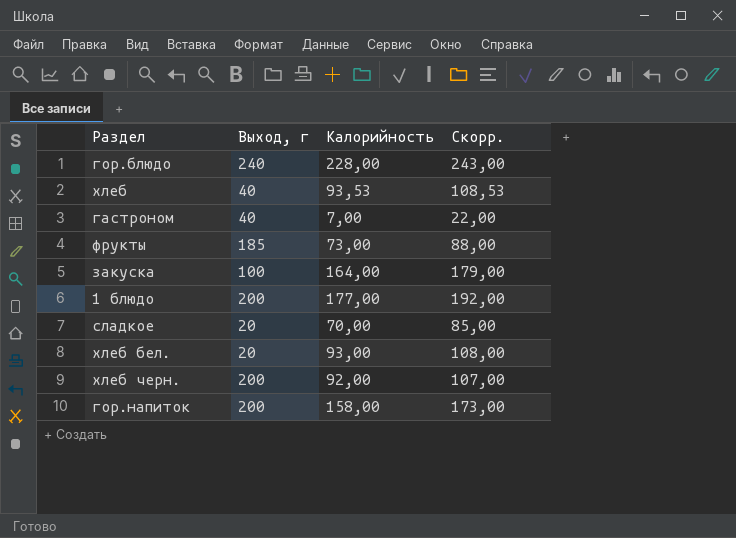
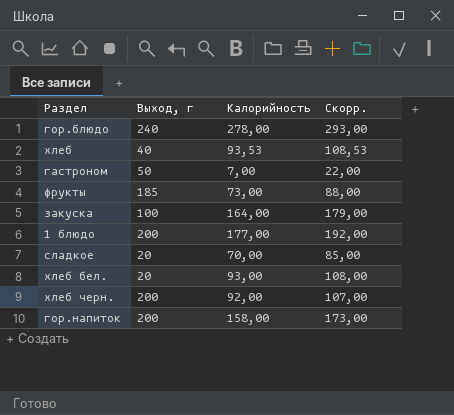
гор.блюдо | Калорийность: 228,00 -> 278,00
гор.блюдо | Скорр.: 243,00 -> 293,00
гастроном | Выход, г: 40 -> 50

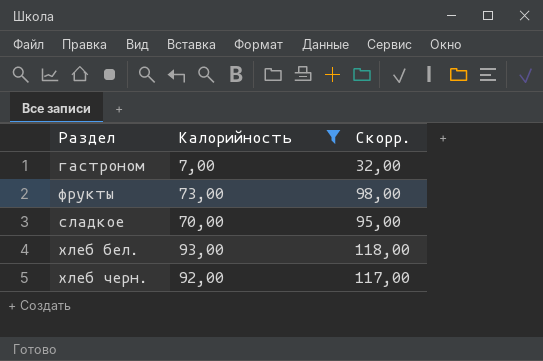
filter: none -> Калорийность <= 93,00
column Выход, г | position: 2 -> none
column Скорр. | formula: [Калорийность] + 15 -> [Калорийность] + 25

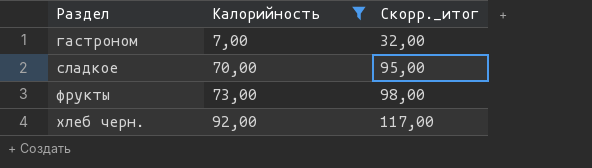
row order: none -> Раздел ascending
column name: Скорр. -> Скорр._итог
row хлеб бел.: 93,00 | 118,00 -> none

